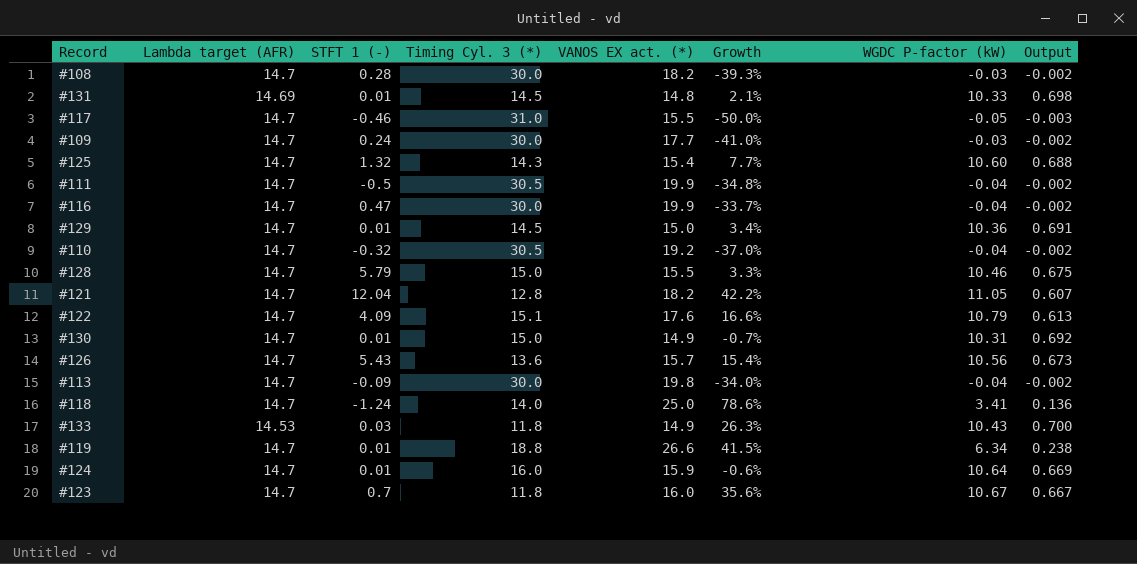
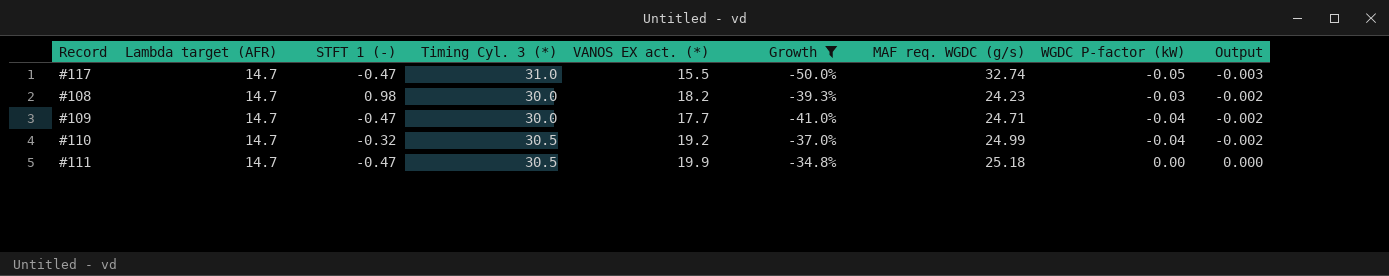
filter: none -> Growth <= -34.8%
row order: none -> Output ascending
column MAF req. WGDC (g/s) | position: none -> 7
#117 | STFT 1 (-): -0.46 -> -0.47
#108 | STFT 1 (-): 0.28 -> 0.98
#109 | STFT 1 (-): 0.24 -> -0.47
#109 | WGDC P-factor (kW): -0.03 -> -0.04
#111 | STFT 1 (-): -0.5 -> -0.47
#111 | WGDC P-factor (kW): -0.04 -> 0.00
#111 | Output: -0.002 -> 0.000

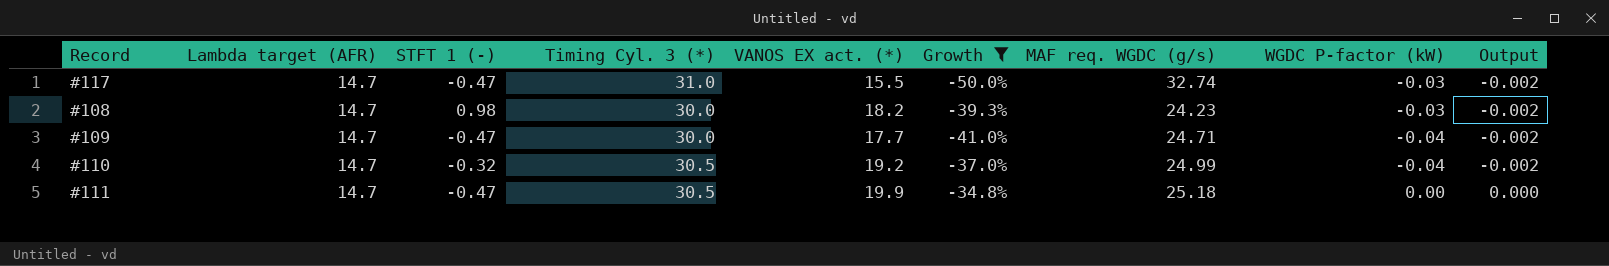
#117 | WGDC P-factor (kW): -0.05 -> -0.03
#117 | Output: -0.003 -> -0.002

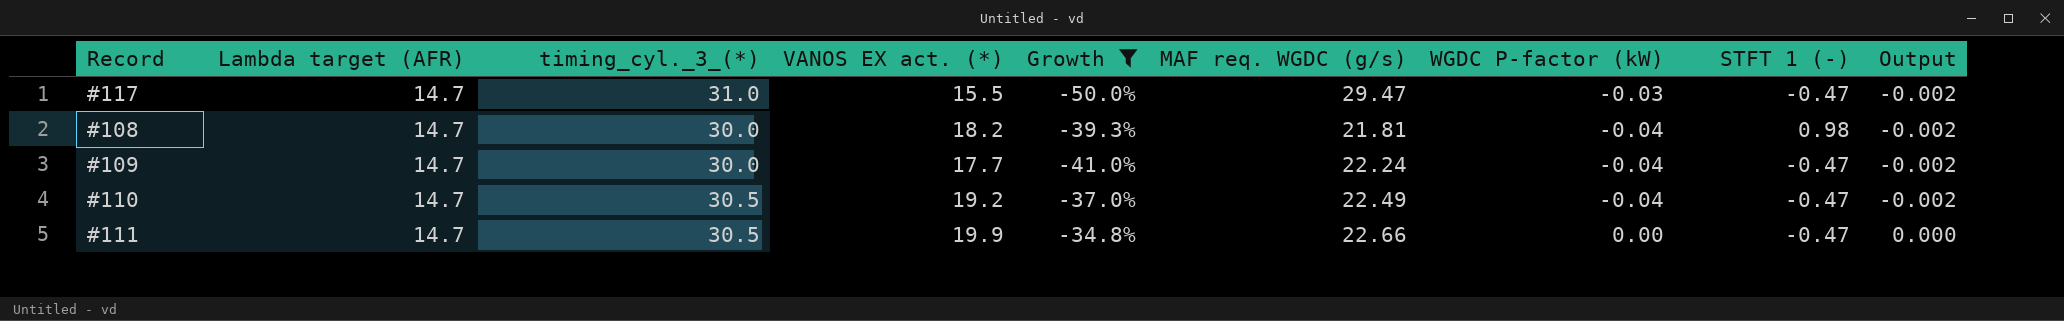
column name: Timing Cyl. 3 (*) -> timing_cyl._3_(*)
column STFT 1 (-) | position: 3 -> 8
#117 | MAF req. WGDC (g/s): 32.74 -> 29.47
#108 | MAF req. WGDC (g/s): 24.23 -> 21.81
#108 | WGDC P-factor (kW): -0.03 -> -0.04
#109 | MAF req. WGDC (g/s): 24.71 -> 22.24
#110 | MAF req. WGDC (g/s): 24.99 -> 22.49
#110 | STFT 1 (-): -0.32 -> -0.47
#111 | MAF req. WGDC (g/s): 25.18 -> 22.66

